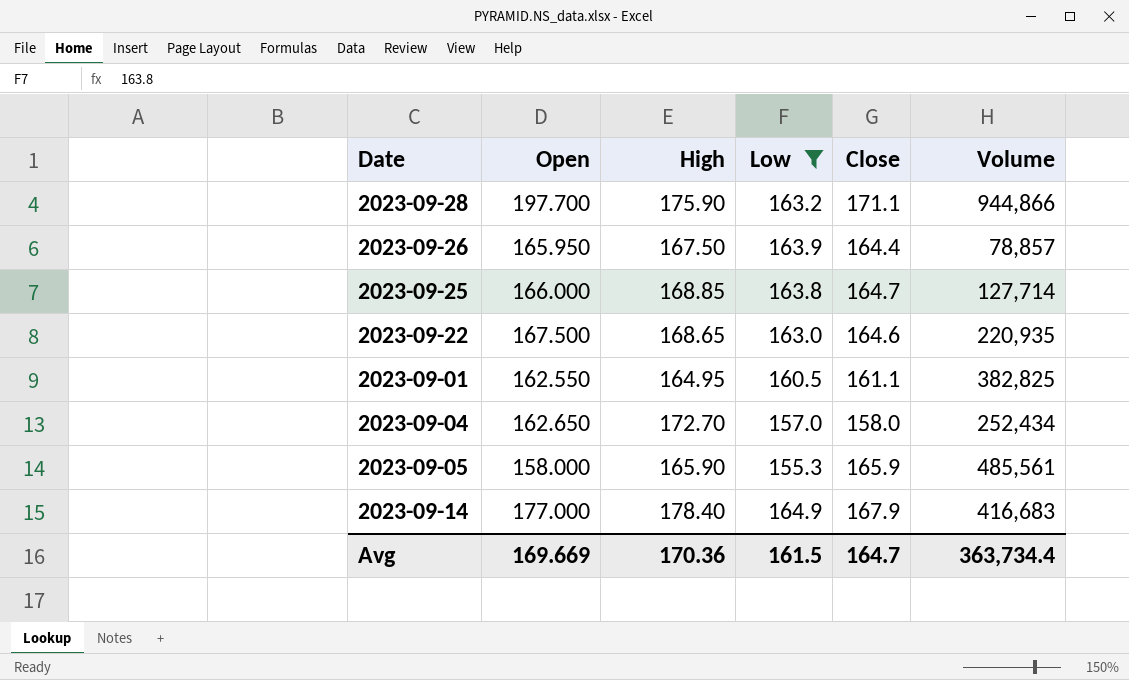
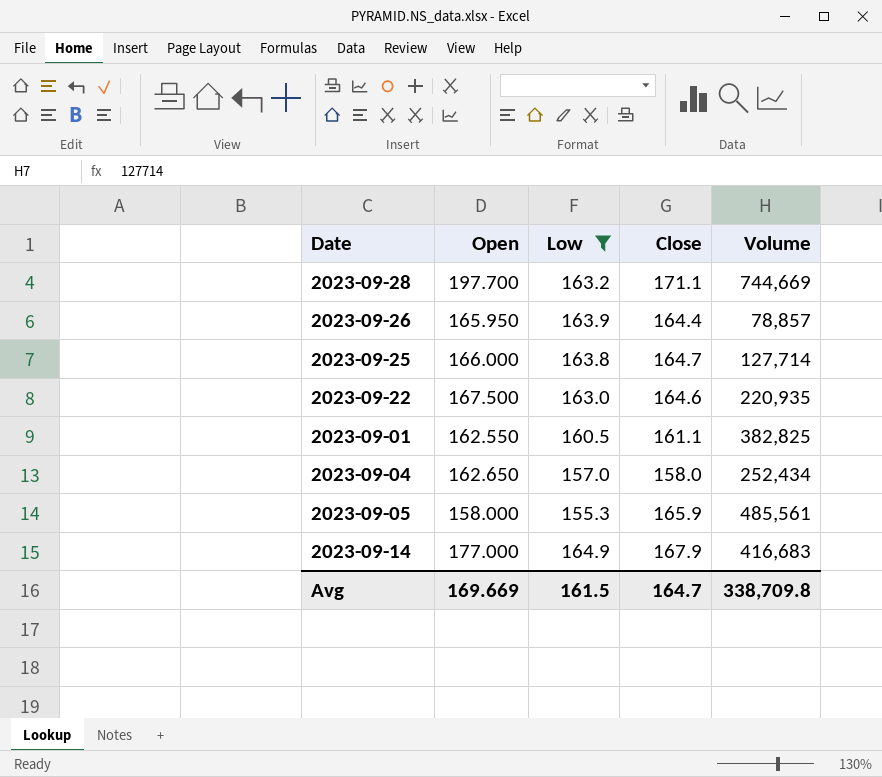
column High | position: 3 -> none
2023-09-28 | Volume: 944,866 -> 744,669
Avg | Volume: 363,734.4 -> 338,709.8

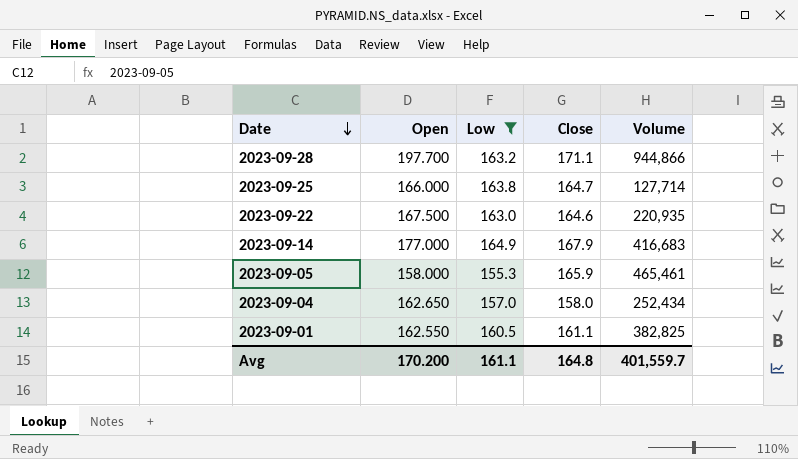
row order: none -> Date descending
row 2023-09-26: 165.950 | 163.9 | 164.4 | 78,857 -> none
2023-09-28 | Volume: 744,669 -> 944,866
2023-09-05 | Volume: 485,561 -> 465,461
Avg | Open: 169.669 -> 170.200
Avg | Low: 161.5 -> 161.1
Avg | Close: 164.7 -> 164.8
Avg | Volume: 338,709.8 -> 401,559.7

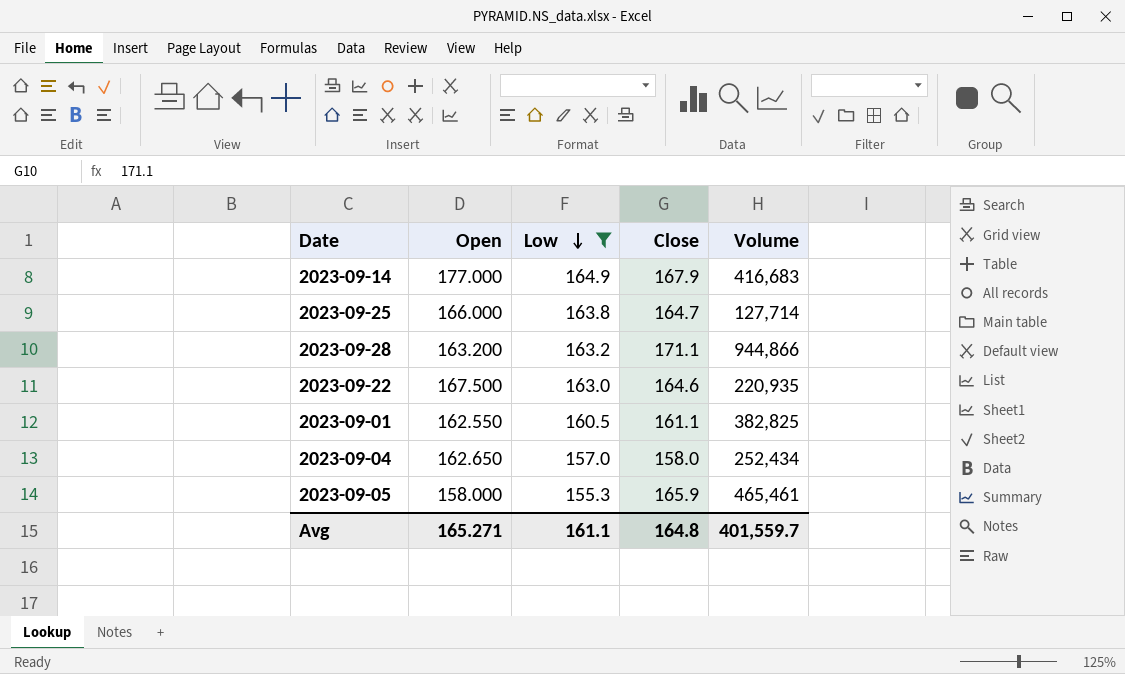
row order: Date descending -> Low descending
2023-09-28 | Open: 197.700 -> 163.200
Avg | Open: 170.200 -> 165.271

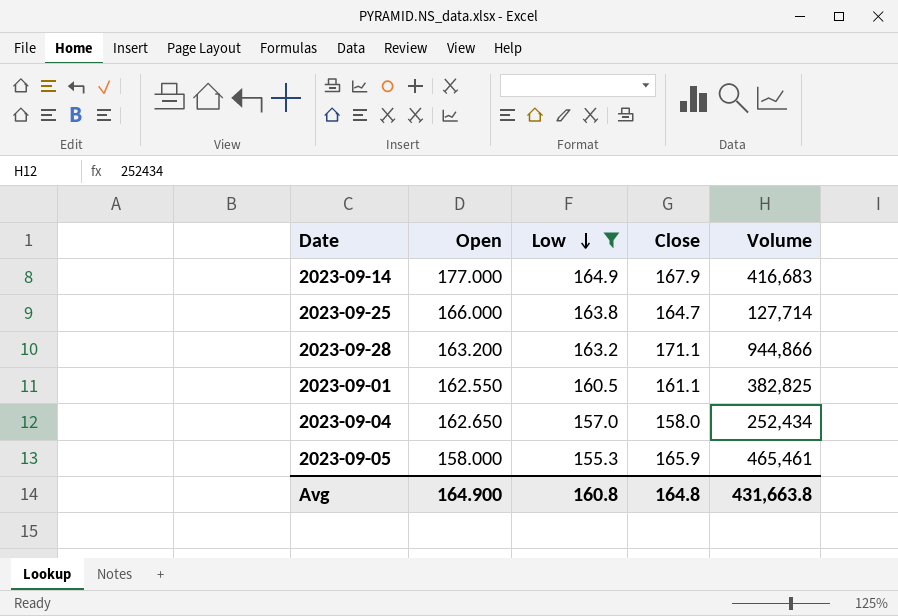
row 2023-09-22: 167.500 | 163.0 | 164.6 | 220,935 -> none
Avg | Open: 165.271 -> 164.900
Avg | Low: 161.1 -> 160.8
Avg | Volume: 401,559.7 -> 431,663.8

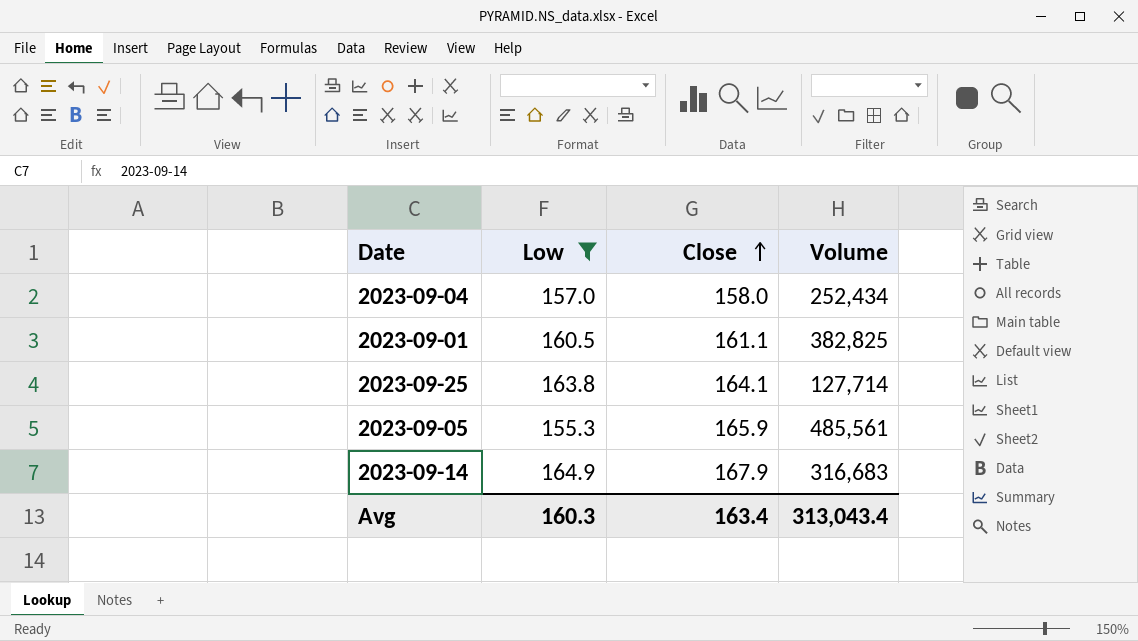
row order: Low descending -> Close ascending
column Open | position: 2 -> none
row 2023-09-28: 163.200 | 163.2 | 171.1 | 944,866 -> none
2023-09-25 | Close: 164.7 -> 164.1
2023-09-05 | Volume: 465,461 -> 485,561
2023-09-14 | Volume: 416,683 -> 316,683
Avg | Low: 160.8 -> 160.3
Avg | Close: 164.8 -> 163.4
Avg | Volume: 431,663.8 -> 313,043.4

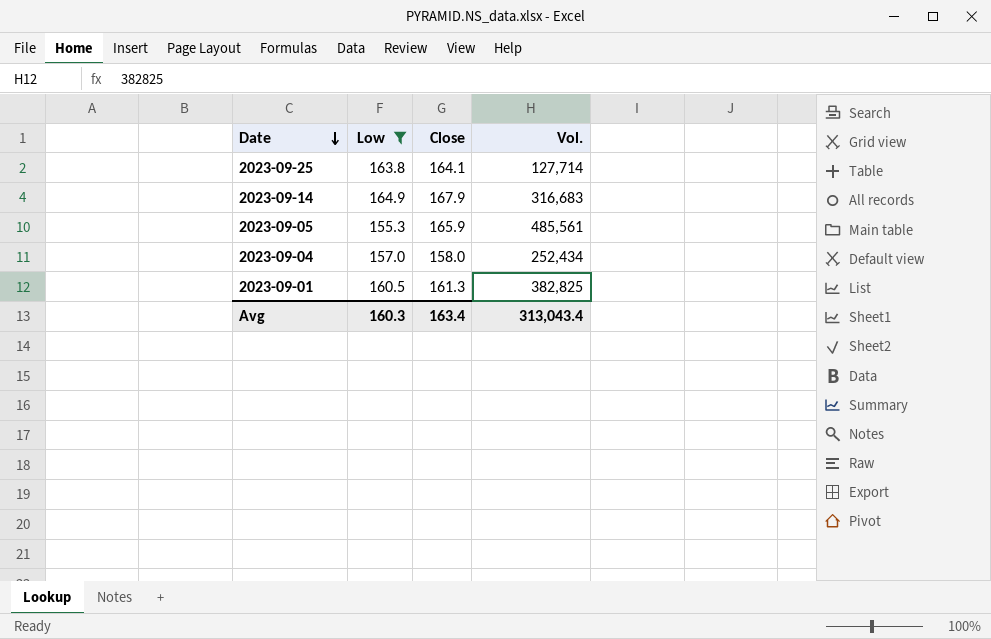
row order: Close ascending -> Date descending
column name: Volume -> Vol.
2023-09-01 | Close: 161.1 -> 161.3

